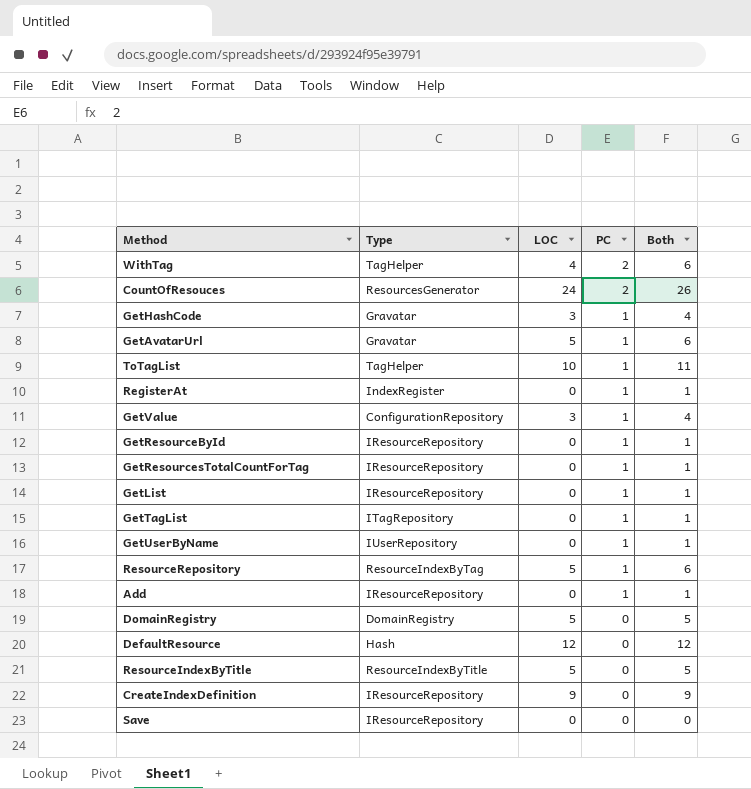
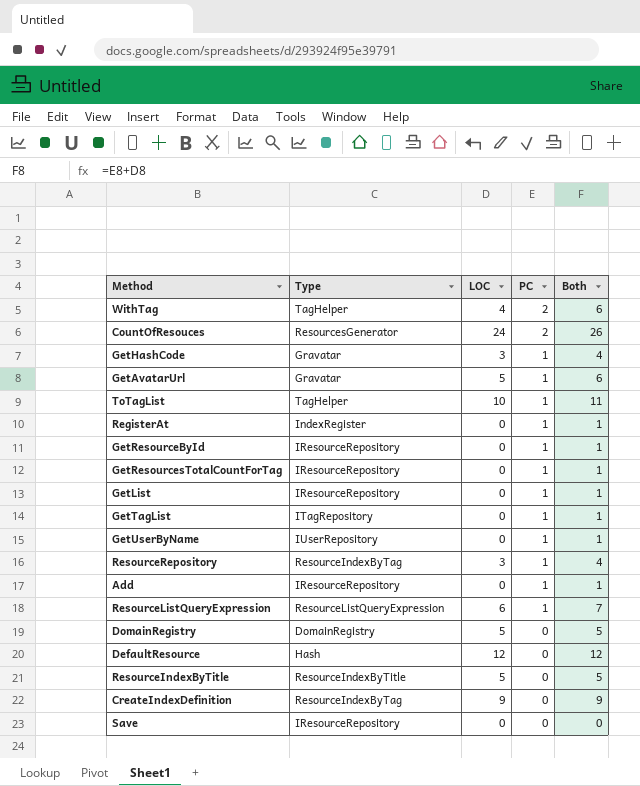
row GetValue: ConfigurationRepository | 3 | 1 | 4 -> none
ResourceRepository | LOC: 5 -> 3
ResourceRepository | Both: 6 -> 4
row ResourceListQueryExpression: none -> ResourceListQueryExpression | 6 | 1 | 7
CreateIndexDefinition | Type: IResourceRepository -> ResourceIndexByTag

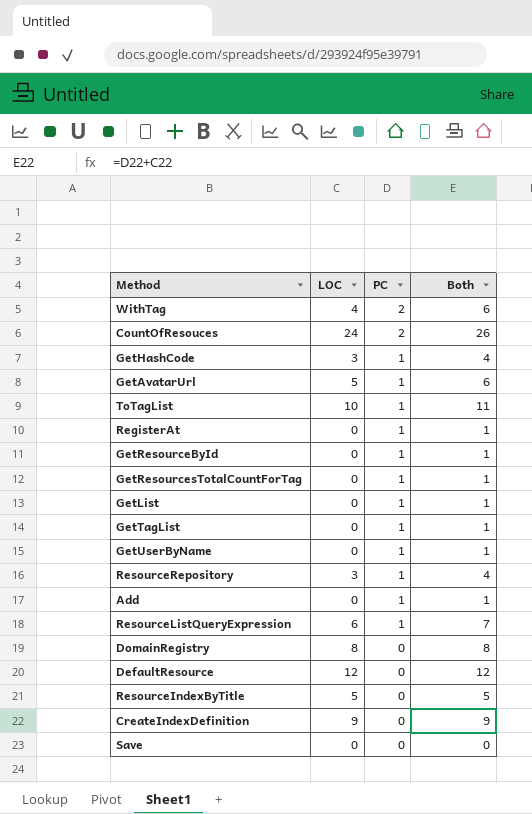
column Type | position: 2 -> none
DomainRegistry | LOC: 5 -> 8
DomainRegistry | Both: 5 -> 8

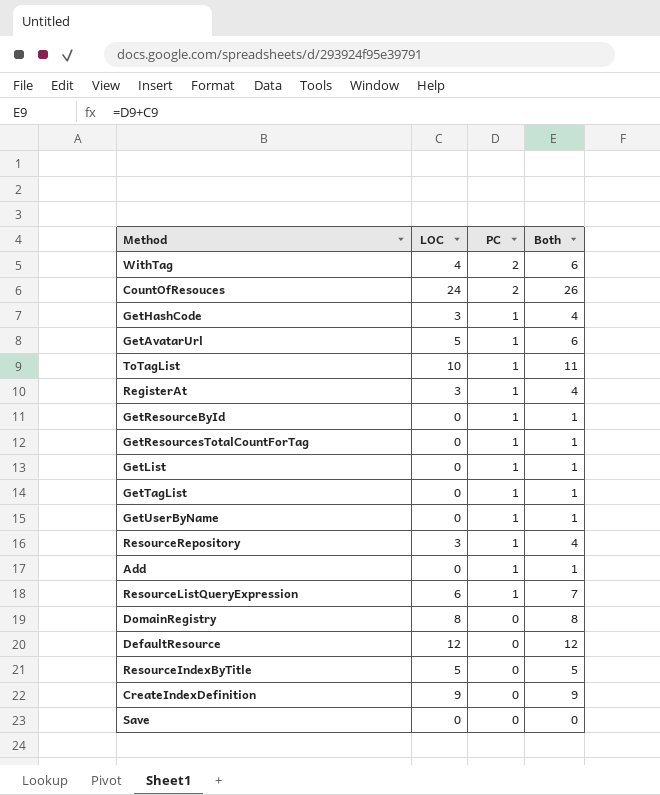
RegisterAt | LOC: 0 -> 3
RegisterAt | Both: 1 -> 4

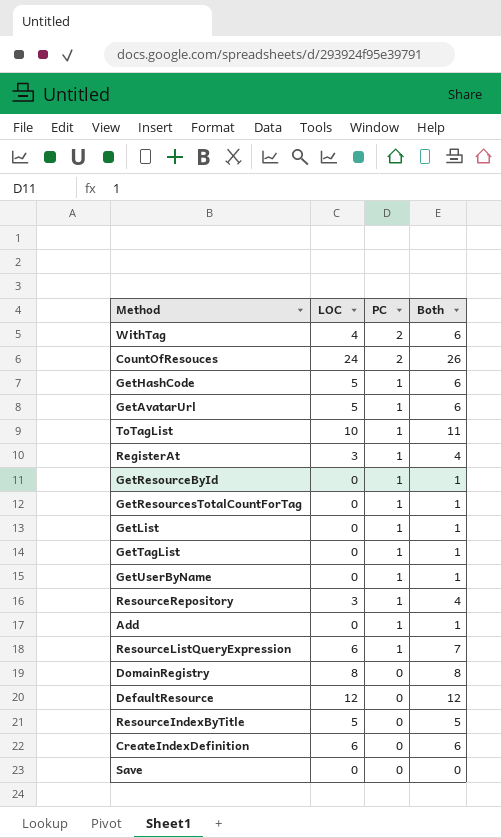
GetHashCode | LOC: 3 -> 5
GetHashCode | Both: 4 -> 6
CreateIndexDefinition | LOC: 9 -> 6
CreateIndexDefinition | Both: 9 -> 6

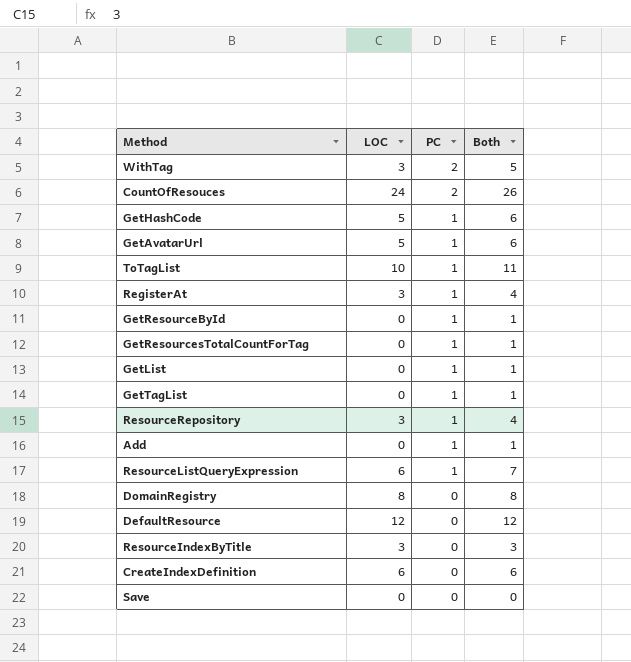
row GetUserByName: 0 | 1 | 1 -> none
WithTag | LOC: 4 -> 3
WithTag | Both: 6 -> 5
ResourceIndexByTitle | LOC: 5 -> 3
ResourceIndexByTitle | Both: 5 -> 3

